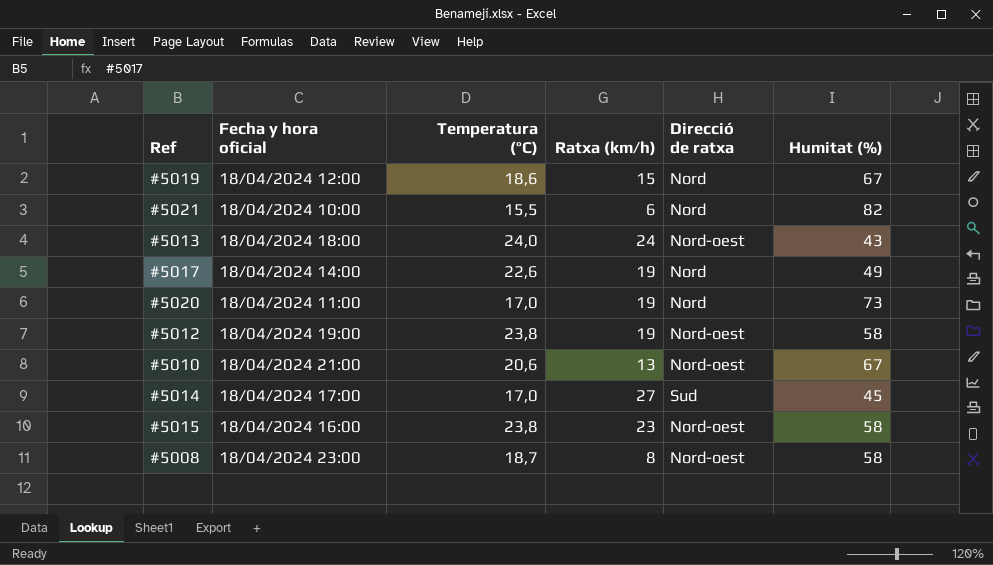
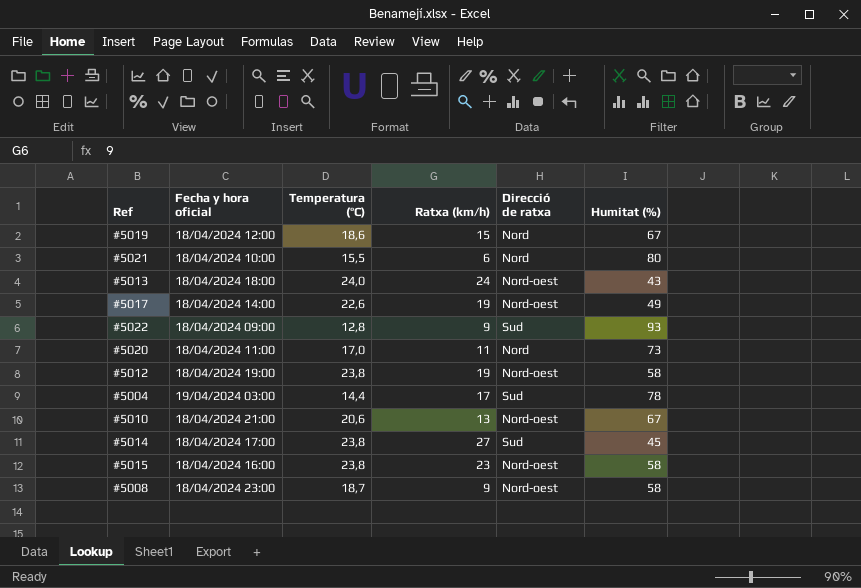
#5021 | Humitat (%): 82 -> 80
#5017 | Direcció de ratxa: Nord -> Nord-oest
row #5022: none -> 18/04/2024 09:00 | 12,8 | 9 | Sud | 93
#5020 | Ratxa (km/h): 19 -> 11
row #5004: none -> 19/04/2024 03:00 | 14,4 | 17 | Sud | 78
#5014 | Temperatura (ºC): 17,0 -> 23,8
#5008 | Ratxa (km/h): 8 -> 9

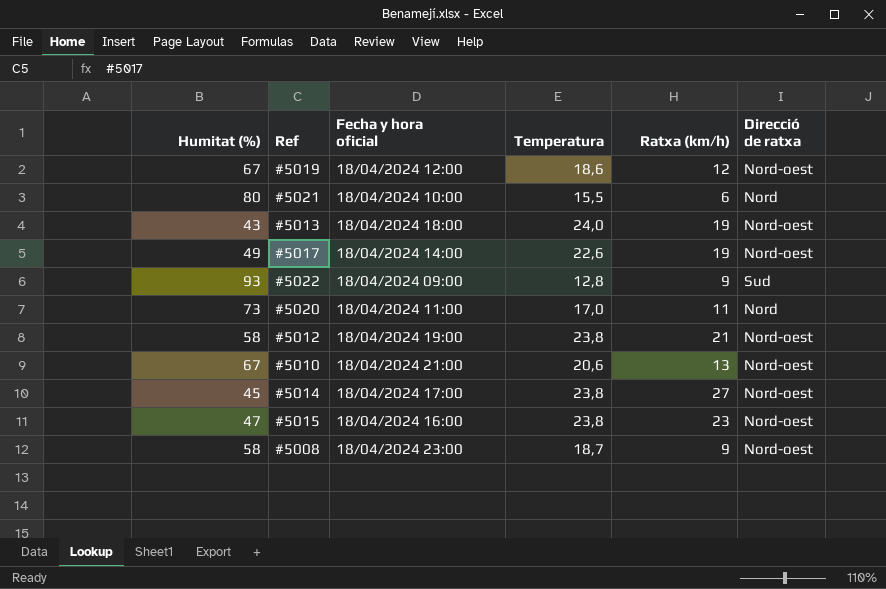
column Humitat (%) | position: 6 -> 1
column name: Temperatura (ºC) -> Temperatura
row #5004: 19/04/2024 03:00 | 14,4 | 17 | Sud | 78 -> none
#5019 | Ratxa (km/h): 15 -> 12
#5019 | Direcció de ratxa: Nord -> Nord-oest
#5013 | Ratxa (km/h): 24 -> 19
#5012 | Ratxa (km/h): 19 -> 21
#5014 | Direcció de ratxa: Sud -> Nord-oest
#5015 | Humitat (%): 58 -> 47

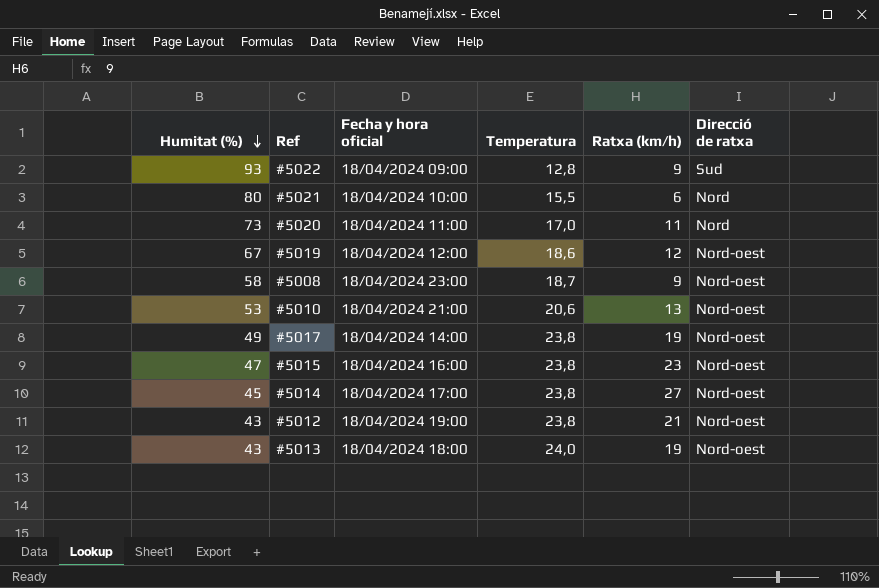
row order: none -> Humitat (%) descending
#5010 | Humitat (%): 67 -> 53
#5017 | Temperatura: 22,6 -> 23,8
#5012 | Humitat (%): 58 -> 43

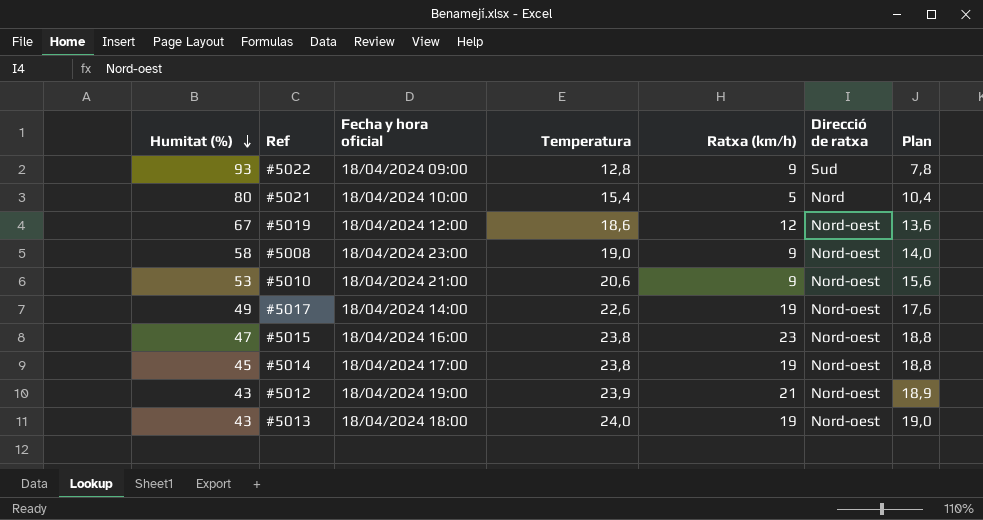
column Plan | formula: none -> [Temperatura] - 5
row #5020: 73 | 18/04/2024 11:00 | 17,0 | 11 | Nord -> none
#5021 | Temperatura: 15,5 -> 15,4
#5021 | Ratxa (km/h): 6 -> 5
#5008 | Temperatura: 18,7 -> 19,0
#5010 | Ratxa (km/h): 13 -> 9
#5017 | Temperatura: 23,8 -> 22,6
#5014 | Ratxa (km/h): 27 -> 19
#5012 | Temperatura: 23,8 -> 23,9

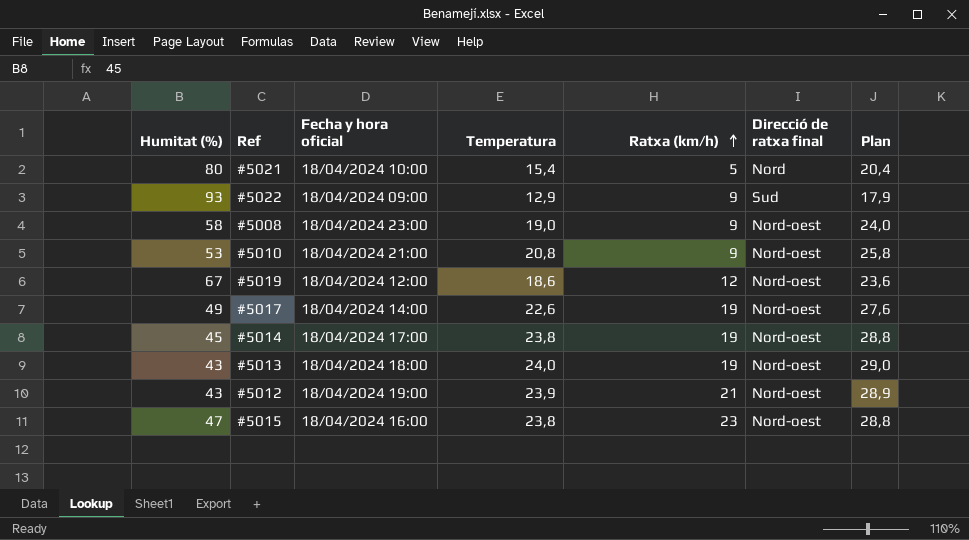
row order: Humitat (%) descending -> Ratxa (km/h) ascending
column name: Direcció de ratxa -> Direcció de ratxa final
column Plan | formula: [Temperatura] - 5 -> [Temperatura] + 5
#5022 | Temperatura: 12,8 -> 12,9
#5010 | Temperatura: 20,6 -> 20,8

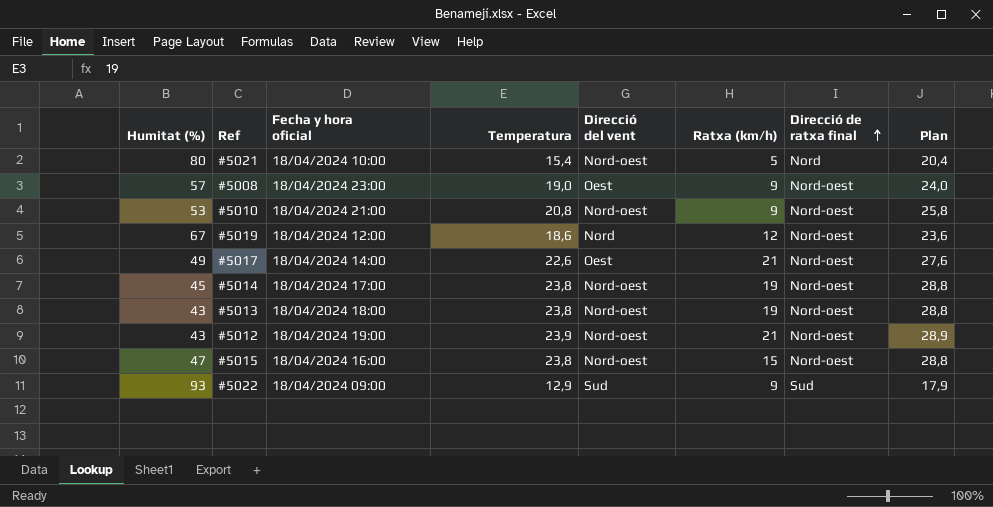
row order: Ratxa (km/h) ascending -> Direcció de ratxa final ascending
column Direcció del vent | position: none -> 5
#5008 | Humitat (%): 58 -> 57
#5017 | Ratxa (km/h): 19 -> 21
#5013 | Temperatura: 24,0 -> 23,8
#5013 | Plan: 29,0 -> 28,8
#5015 | Ratxa (km/h): 23 -> 15

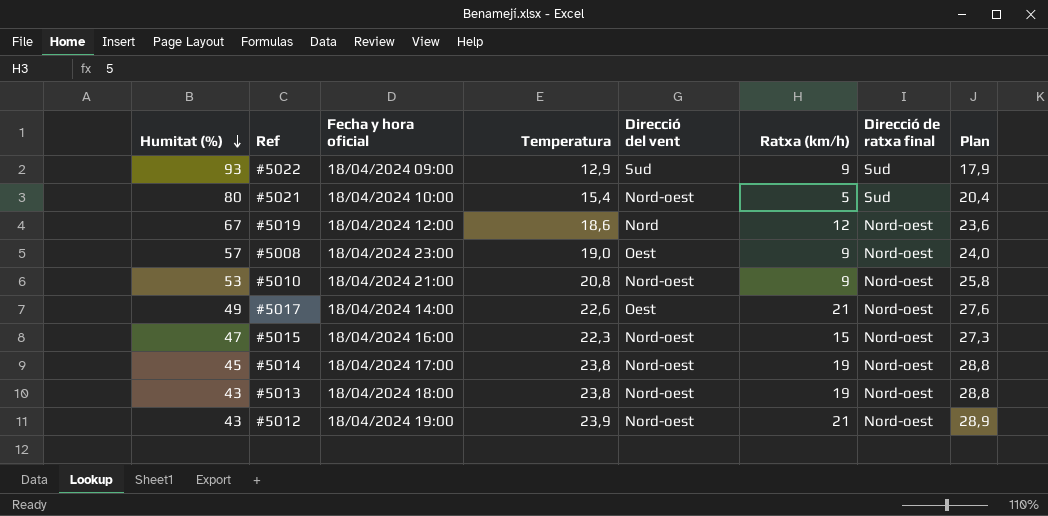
row order: Direcció de ratxa final ascending -> Humitat (%) descending
#5021 | Direcció de ratxa final: Nord -> Sud
#5015 | Temperatura: 23,8 -> 22,3
#5015 | Plan: 28,8 -> 27,3

